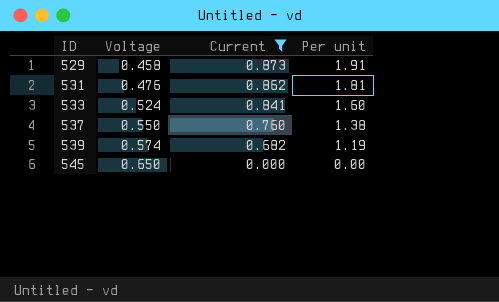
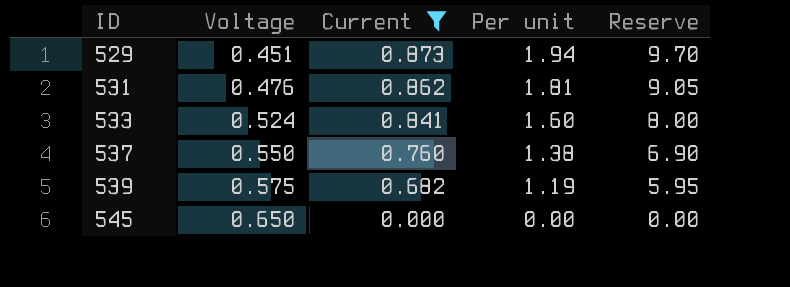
column Reserve | formula: none -> [Per unit] * 5
529 | Voltage: 0.458 -> 0.451
529 | Per unit: 1.91 -> 1.94
539 | Voltage: 0.574 -> 0.575

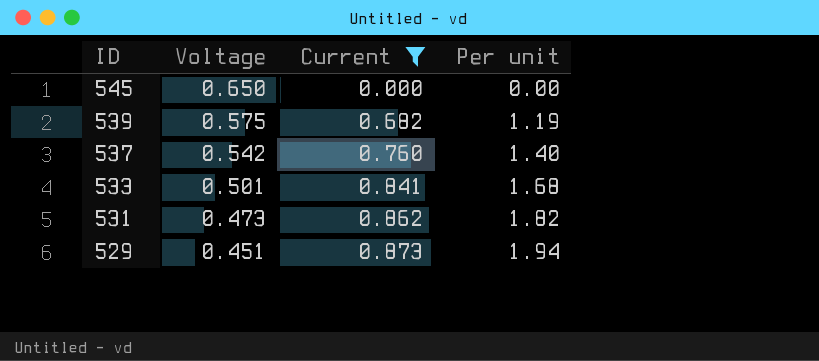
row order: ID ascending -> ID descending
column Reserve | formula: [Per unit] * 5 -> none
537 | Voltage: 0.550 -> 0.542
537 | Per unit: 1.38 -> 1.40
533 | Voltage: 0.524 -> 0.501
533 | Per unit: 1.60 -> 1.68
531 | Voltage: 0.476 -> 0.473
531 | Per unit: 1.81 -> 1.82

